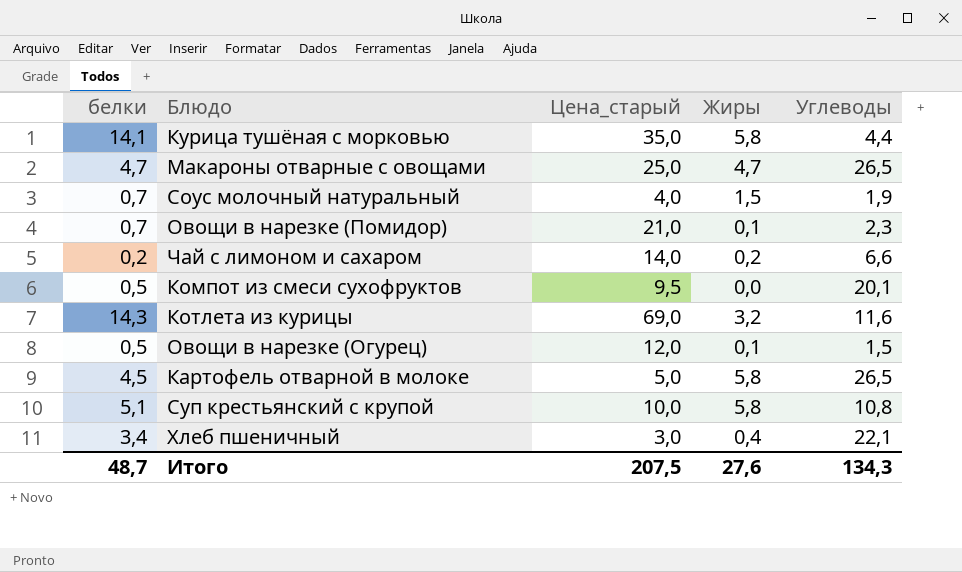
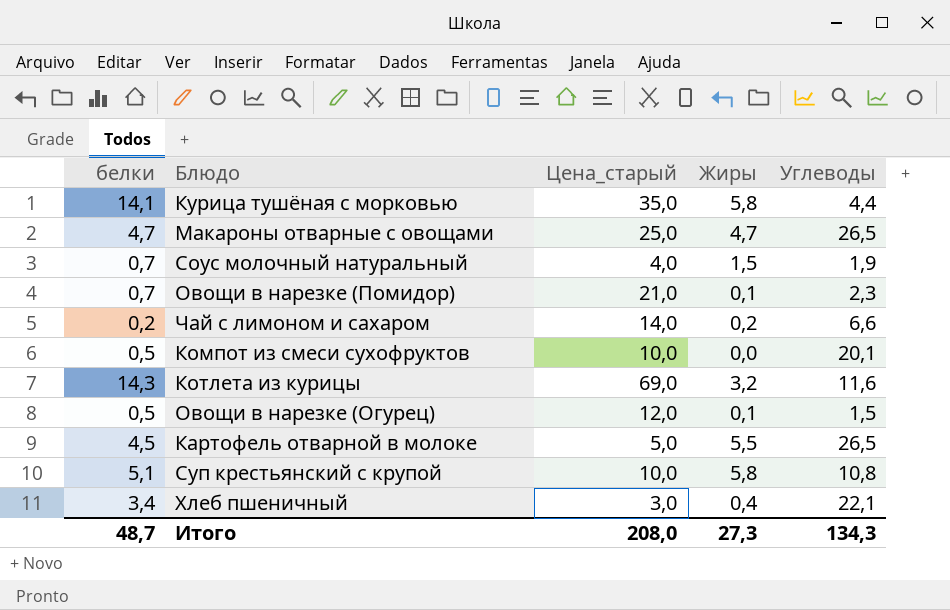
Компот из смеси сухофруктов | Цена_старый: 9,5 -> 10,0
Картофель отварной в молоке | Жиры: 5,8 -> 5,5
Итого | Цена_старый: 207,5 -> 208,0
Итого | Жиры: 27,6 -> 27,3

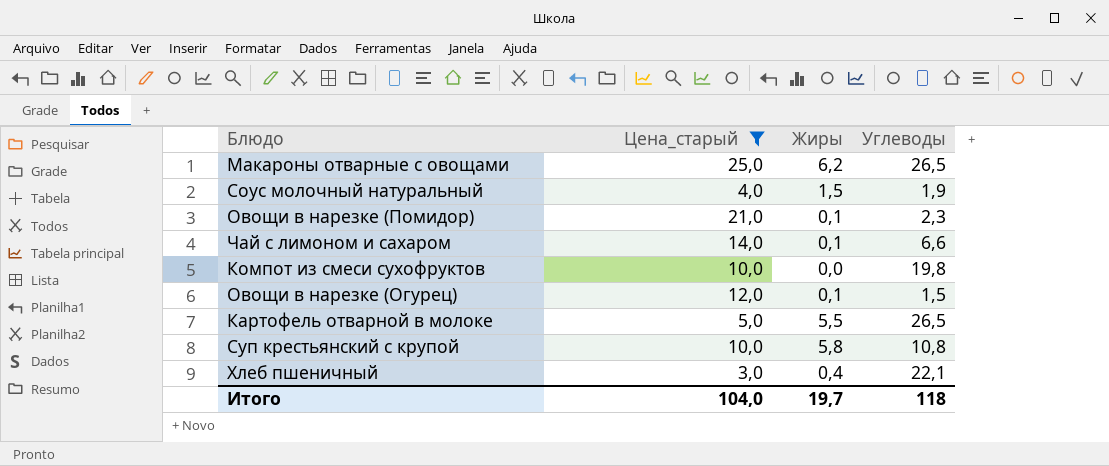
filter: none -> Цена_старый <= 25,0
column белки | position: 1 -> none
Макароны отварные с овощами | Жиры: 4,7 -> 6,2
Чай с лимоном и сахаром | Жиры: 0,2 -> 0,1
Компот из смеси сухофруктов | Углеводы: 20,1 -> 19,8
Итого | Цена_старый: 208,0 -> 104,0
Итого | Жиры: 27,3 -> 19,7
Итого | Углеводы: 134,3 -> 118

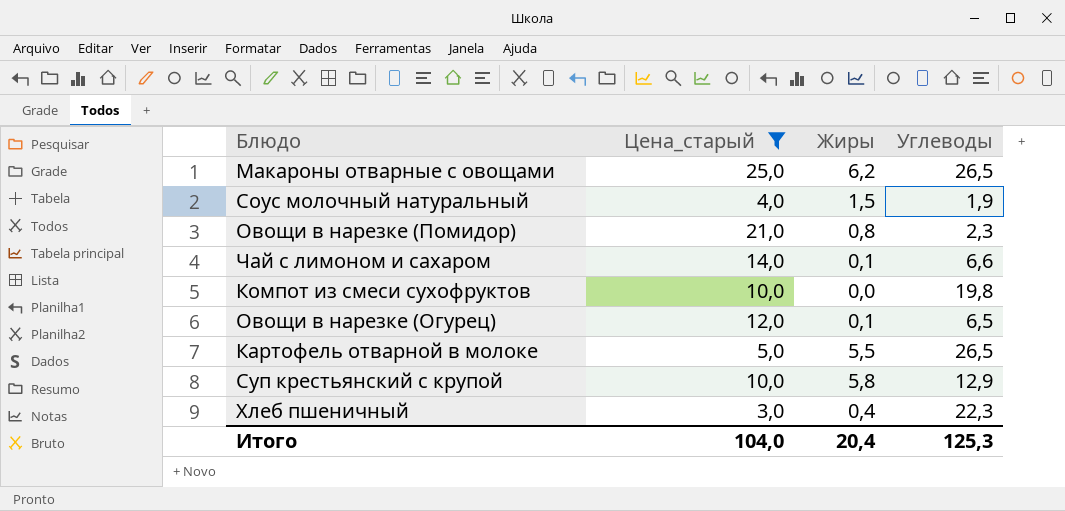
Овощи в нарезке (Помидор) | Жиры: 0,1 -> 0,8
Овощи в нарезке (Огурец) | Углеводы: 1,5 -> 6,5
Суп крестьянский с крупой | Углеводы: 10,8 -> 12,9
Хлеб пшеничный | Углеводы: 22,1 -> 22,3
Итого | Жиры: 19,7 -> 20,4
Итого | Углеводы: 118 -> 125,3

